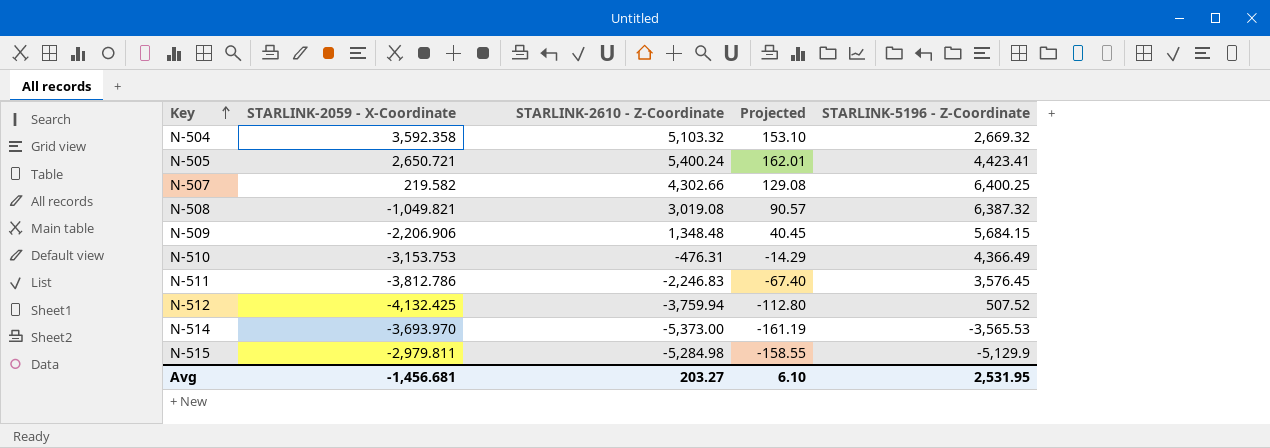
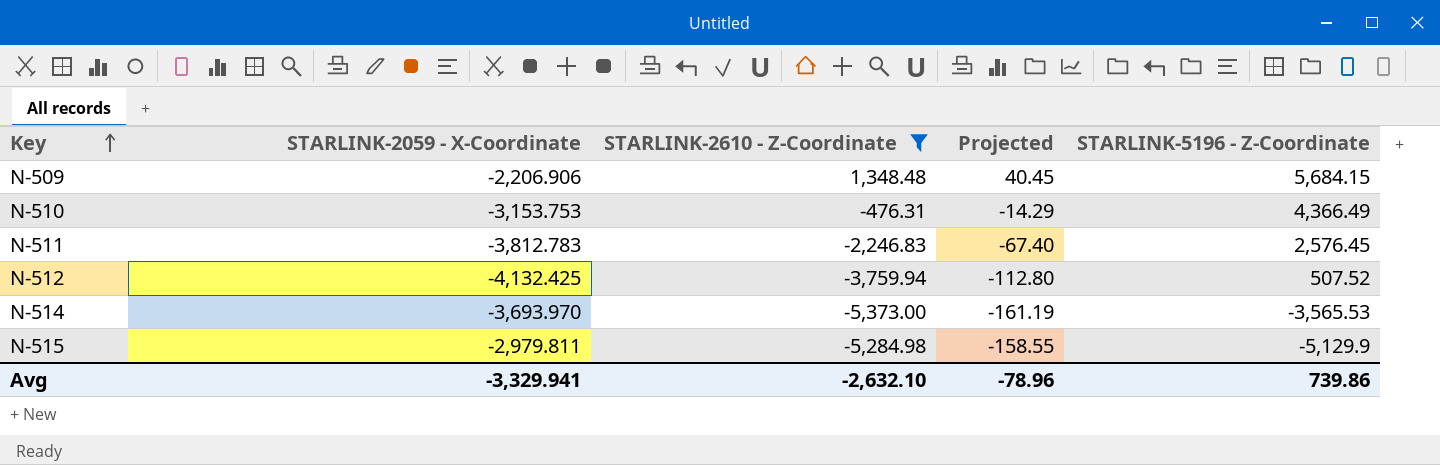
filter: none -> STARLINK-2610 - Z-Coordinate <= 1,348.48
N-511 | STARLINK-2059 - X-Coordinate: -3,812.786 -> -3,812.783
N-511 | STARLINK-5196 - Z-Coordinate: 3,576.45 -> 2,576.45
Avg | STARLINK-2059 - X-Coordinate: -1,456.681 -> -3,329.941
Avg | STARLINK-2610 - Z-Coordinate: 203.27 -> -2,632.10
Avg | Projected: 6.10 -> -78.96
Avg | STARLINK-5196 - Z-Coordinate: 2,531.95 -> 739.86

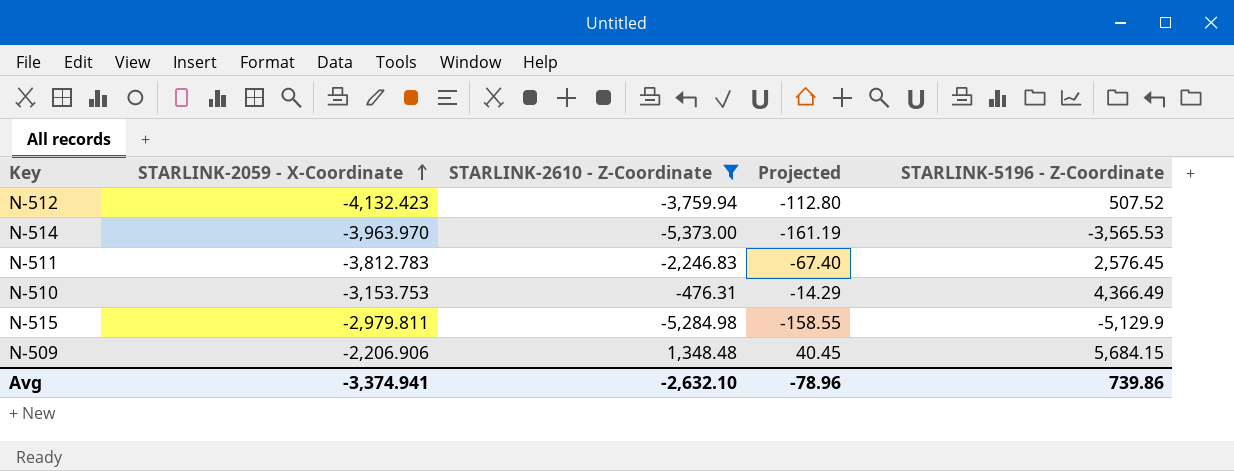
row order: Key ascending -> STARLINK-2059 - X-Coordinate ascending
N-512 | STARLINK-2059 - X-Coordinate: -4,132.425 -> -4,132.423
N-514 | STARLINK-2059 - X-Coordinate: -3,693.970 -> -3,963.970
Avg | STARLINK-2059 - X-Coordinate: -3,329.941 -> -3,374.941

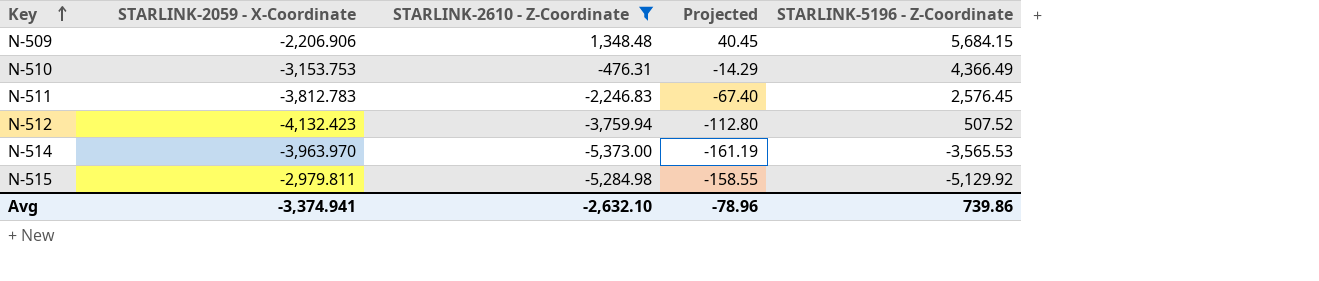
row order: STARLINK-2059 - X-Coordinate ascending -> Key ascending
N-515 | STARLINK-5196 - Z-Coordinate: -5,129.9 -> -5,129.92

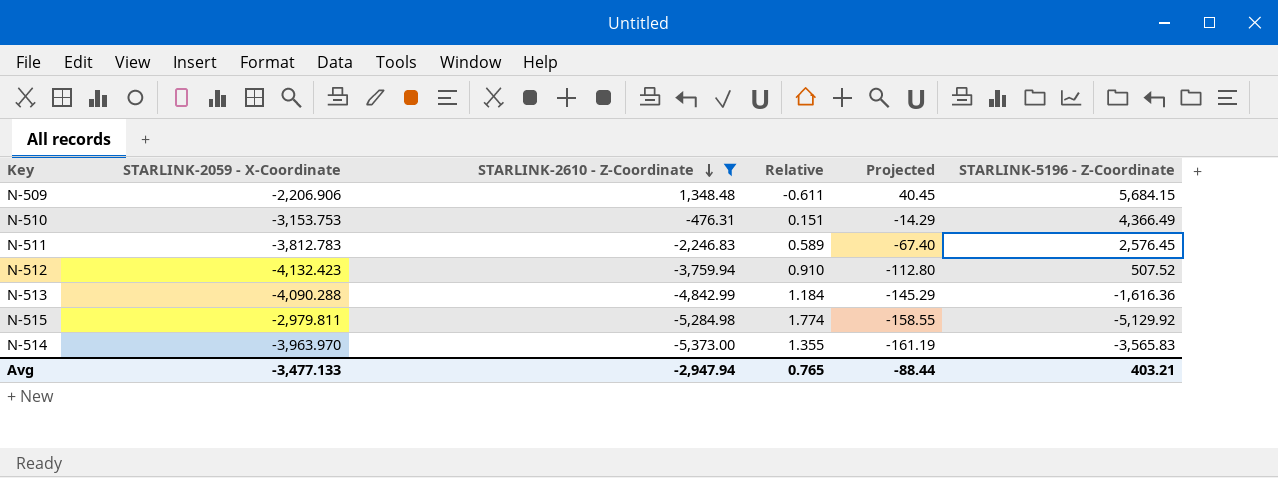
row order: Key ascending -> STARLINK-2610 - Z-Coordinate descending
column Relative | formula: none -> [STARLINK-2610 - Z-Coordinate] / [STARLINK-2059 - X-Coordinate]
row N-513: none -> -4,090.288 | -4,842.99 | 1.184 | -145.29 | -1,616.36
N-514 | STARLINK-5196 - Z-Coordinate: -3,565.53 -> -3,565.83
Avg | STARLINK-2059 - X-Coordinate: -3,374.941 -> -3,477.133
Avg | STARLINK-2610 - Z-Coordinate: -2,632.10 -> -2,947.94
Avg | Projected: -78.96 -> -88.44
Avg | STARLINK-5196 - Z-Coordinate: 739.86 -> 403.21

